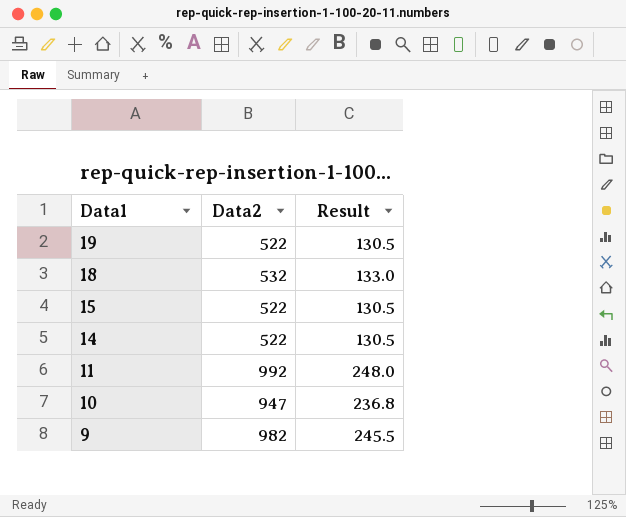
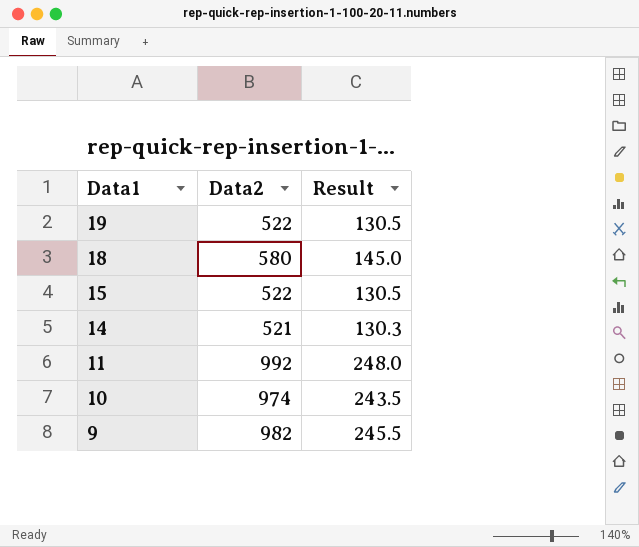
18 | Data2: 532 -> 580
18 | Result: 133.0 -> 145.0
14 | Data2: 522 -> 521
14 | Result: 130.5 -> 130.3
10 | Data2: 947 -> 974
10 | Result: 236.8 -> 243.5

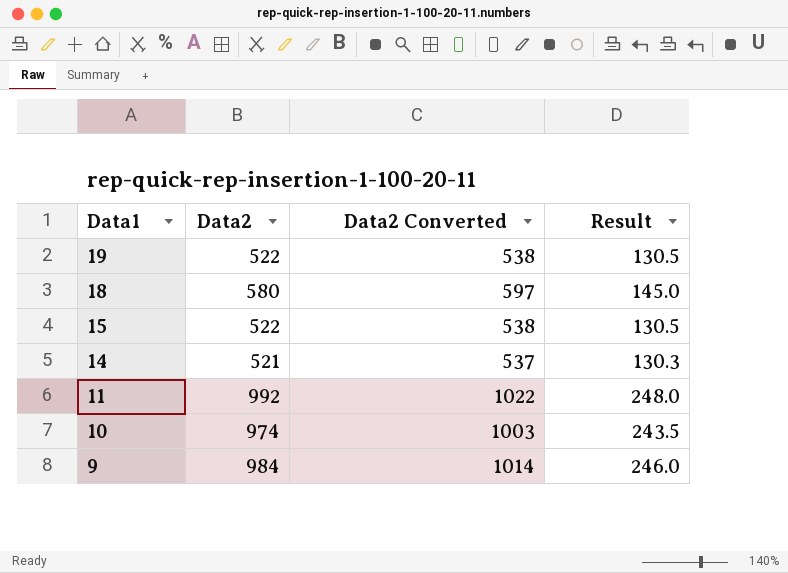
column Data2 Converted | formula: none -> [Data2] * 1.03
9 | Data2: 982 -> 984
9 | Result: 245.5 -> 246.0

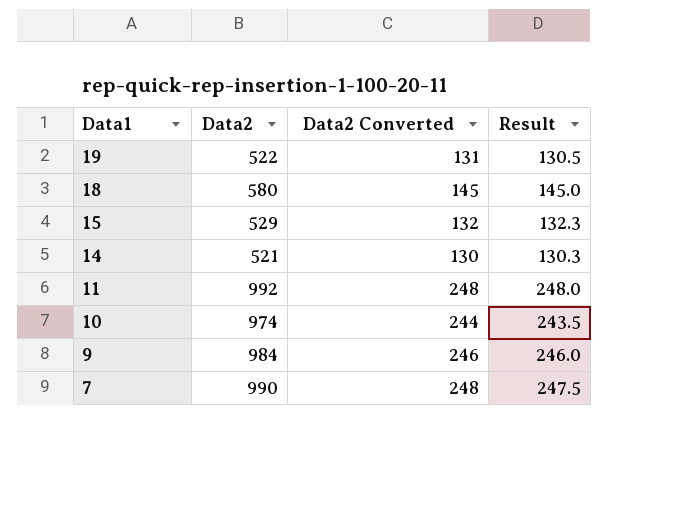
column Data2 Converted | formula: [Data2] * 1.03 -> [Data2] * 0.25
15 | Data2: 522 -> 529
15 | Result: 130.5 -> 132.3
row 7: none -> 990 | 248 | 247.5

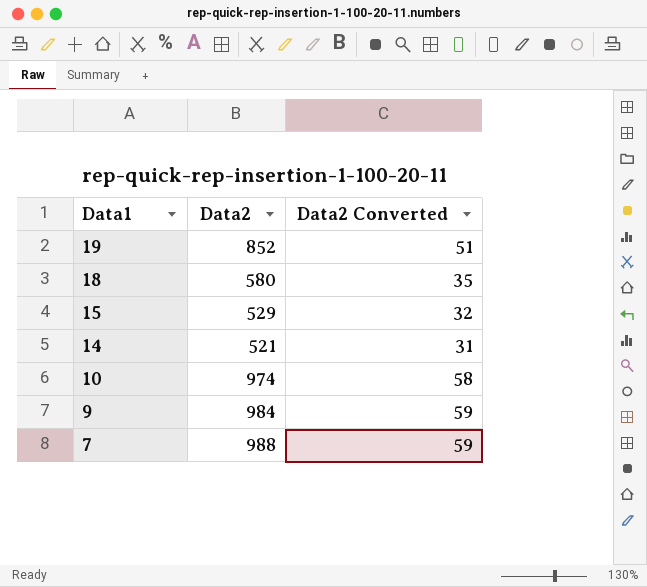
column Result | formula: [Data2] * 0.25 -> none
column Data2 Converted | formula: [Data2] * 0.25 -> [Data2] * 0.06
row 11: 992 | 248 | 248.0 -> none
19 | Data2: 522 -> 852
7 | Data2: 990 -> 988

